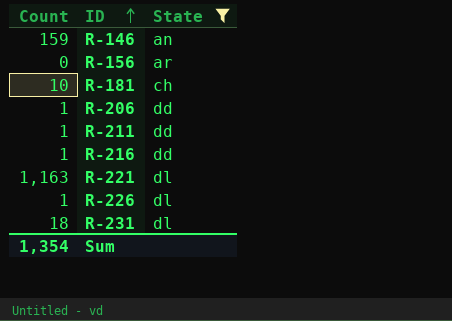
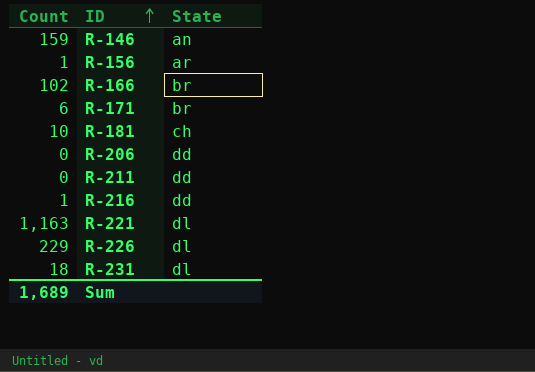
filter: State != br -> none
R-156 | Count: 0 -> 1
R-206 | Count: 1 -> 0
R-211 | Count: 1 -> 0
R-226 | Count: 1 -> 229
Sum | Count: 1,354 -> 1,689

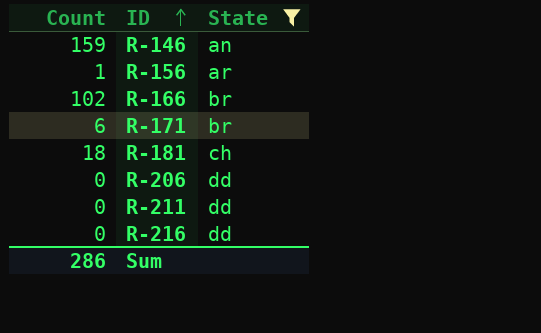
filter: none -> State != dl
R-181 | Count: 10 -> 18
R-216 | Count: 1 -> 0
Sum | Count: 1,689 -> 286

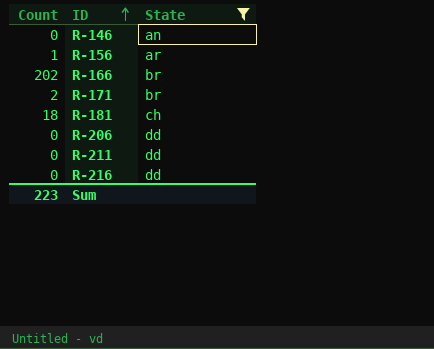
R-146 | Count: 159 -> 0
R-166 | Count: 102 -> 202
R-171 | Count: 6 -> 2
Sum | Count: 286 -> 223

